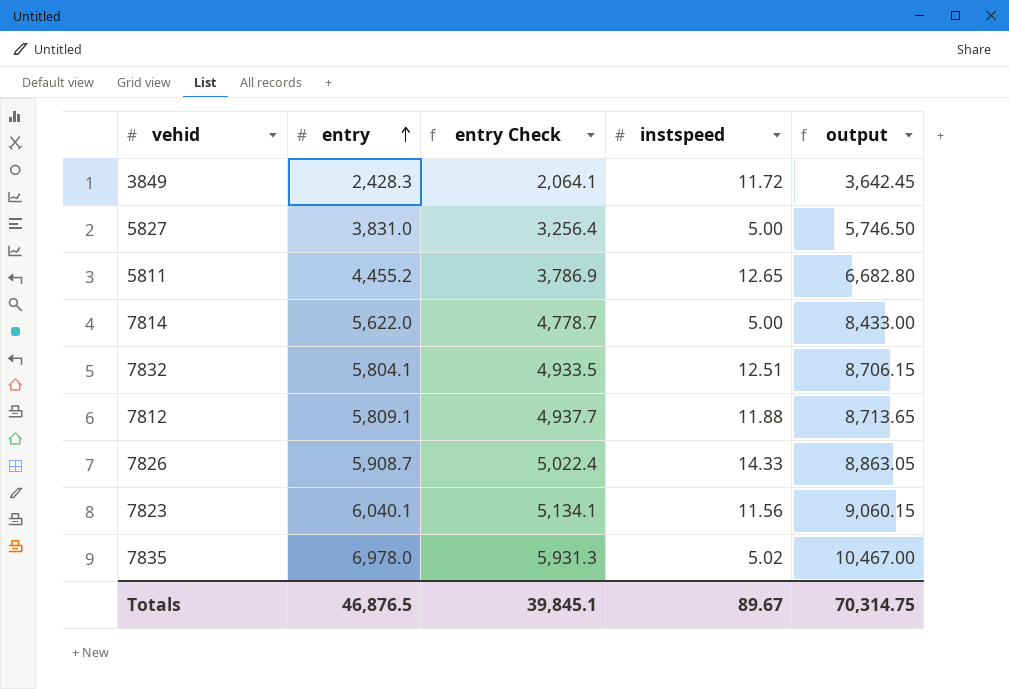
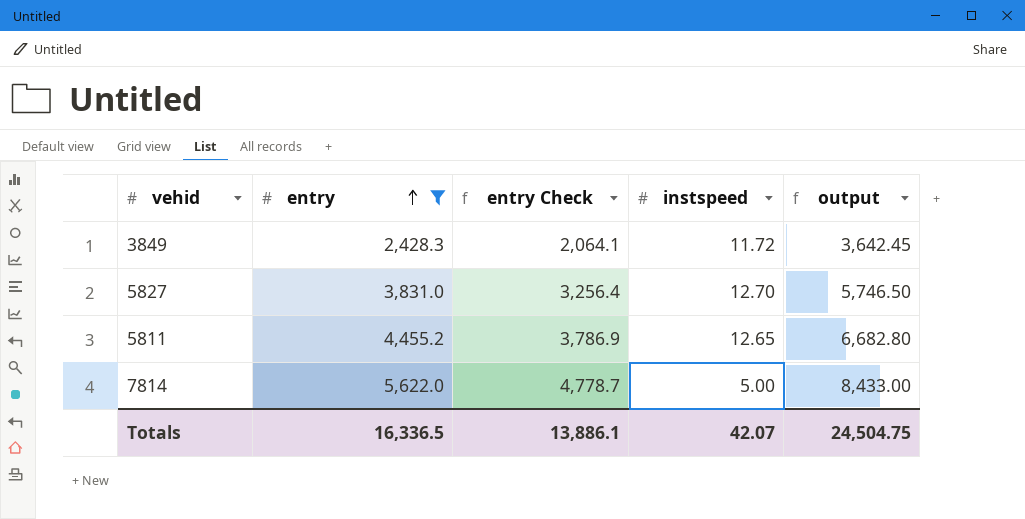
filter: none -> entry <= 5,622.0
5827 | instspeed: 5.00 -> 12.70
Totals | entry: 46,876.5 -> 16,336.5
Totals | entry Check: 39,845.1 -> 13,886.1
Totals | instspeed: 89.67 -> 42.07
Totals | output: 70,314.75 -> 24,504.75

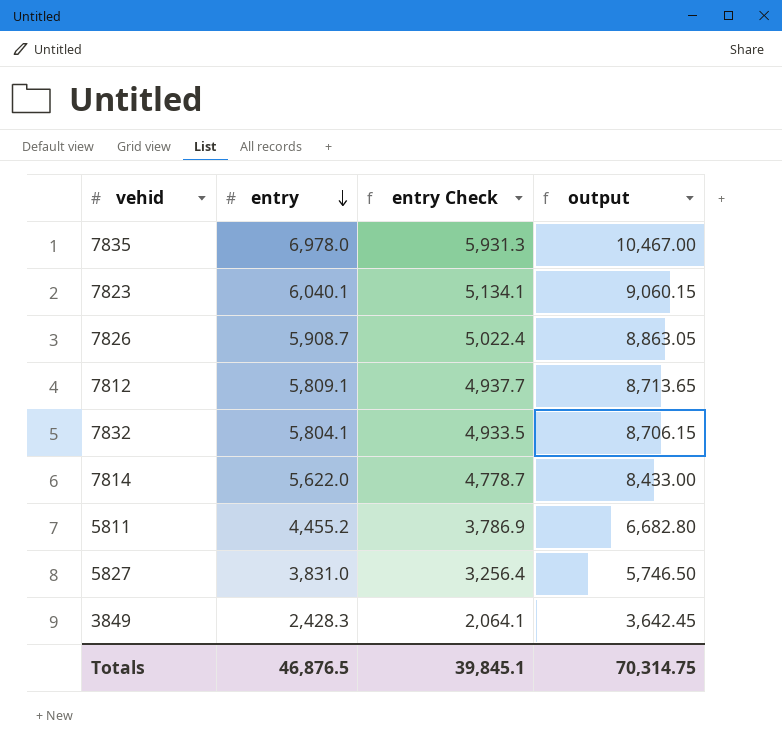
filter: entry <= 5,622.0 -> none
row order: entry ascending -> entry descending
column instspeed | position: 4 -> none
Totals | entry: 16,336.5 -> 46,876.5
Totals | entry Check: 13,886.1 -> 39,845.1
Totals | output: 24,504.75 -> 70,314.75

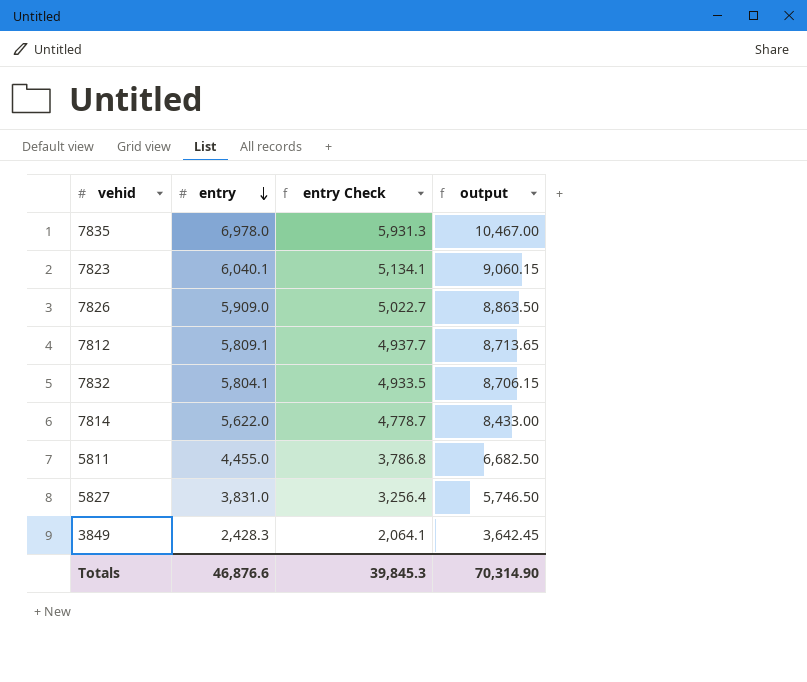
7826 | entry: 5,908.7 -> 5,909.0
7826 | entry Check: 5,022.4 -> 5,022.7
7826 | output: 8,863.05 -> 8,863.50
5811 | entry: 4,455.2 -> 4,455.0
5811 | entry Check: 3,786.9 -> 3,786.8
5811 | output: 6,682.80 -> 6,682.50
Totals | entry: 46,876.5 -> 46,876.6
Totals | entry Check: 39,845.1 -> 39,845.3
Totals | output: 70,314.75 -> 70,314.90

